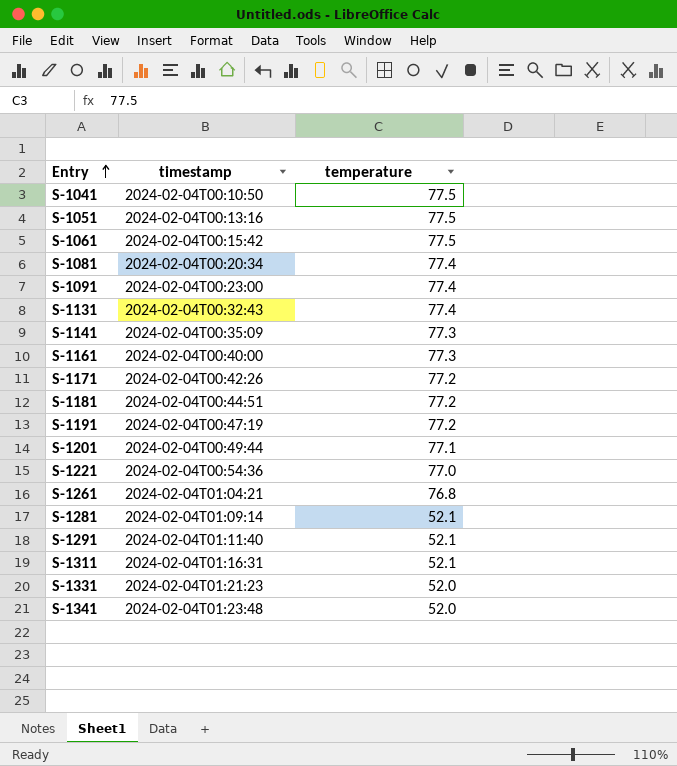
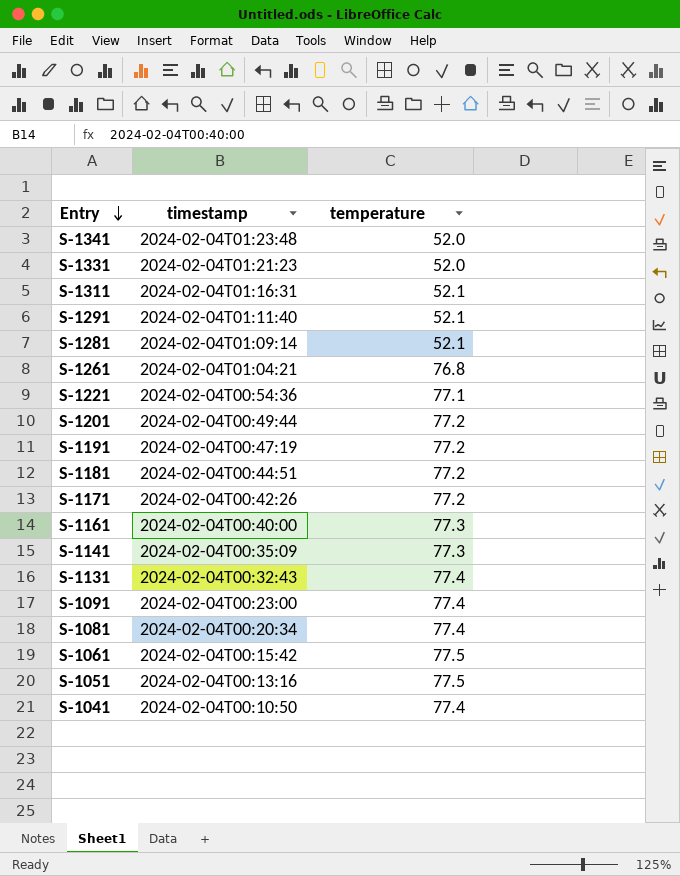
row order: Entry ascending -> Entry descending
S-1221 | temperature: 77.0 -> 77.1
S-1201 | temperature: 77.1 -> 77.2
S-1041 | temperature: 77.5 -> 77.4

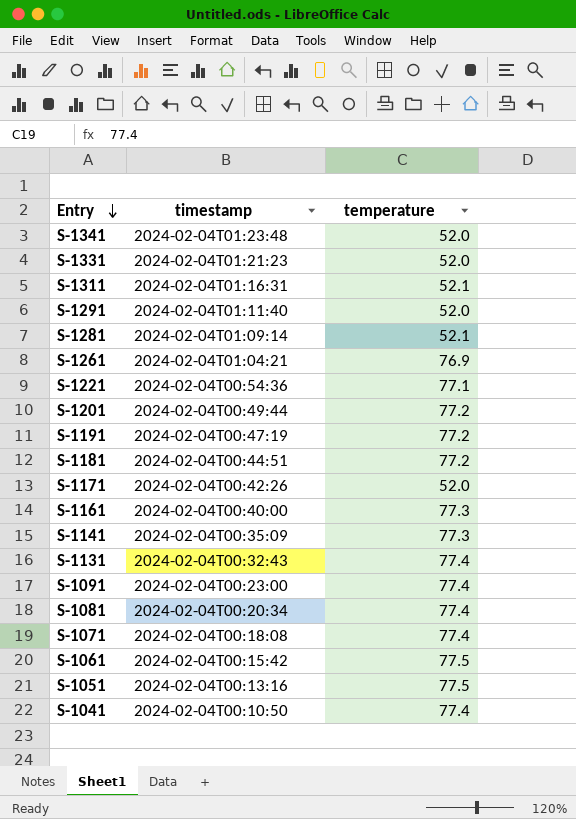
S-1291 | temperature: 52.1 -> 52.0
S-1261 | temperature: 76.8 -> 76.9
S-1171 | temperature: 77.2 -> 52.0
row S-1071: none -> 2024-02-04T00:18:08 | 77.4

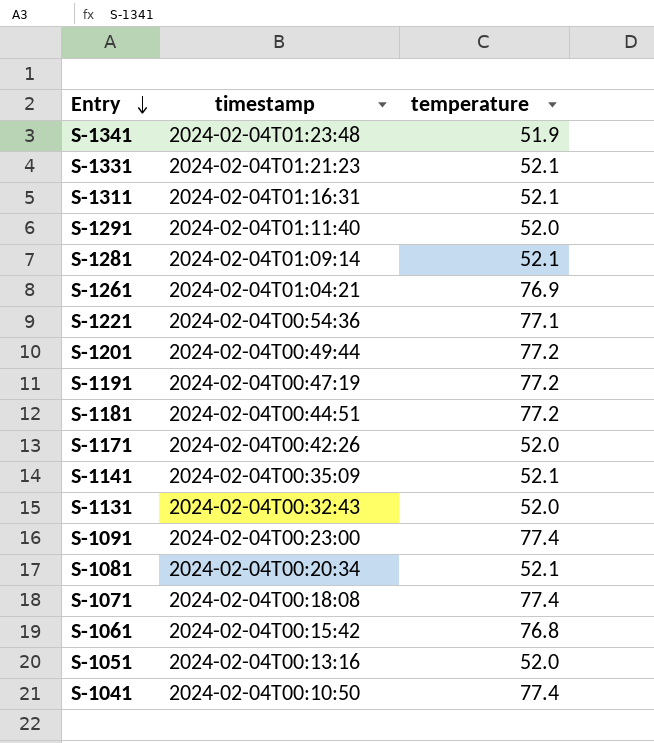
row S-1161: 2024-02-04T00:40:00 | 77.3 -> none
S-1341 | temperature: 52.0 -> 51.9
S-1331 | temperature: 52.0 -> 52.1
S-1141 | temperature: 77.3 -> 52.1
S-1131 | temperature: 77.4 -> 52.0
S-1081 | temperature: 77.4 -> 52.1
S-1061 | temperature: 77.5 -> 76.8
S-1051 | temperature: 77.5 -> 52.0

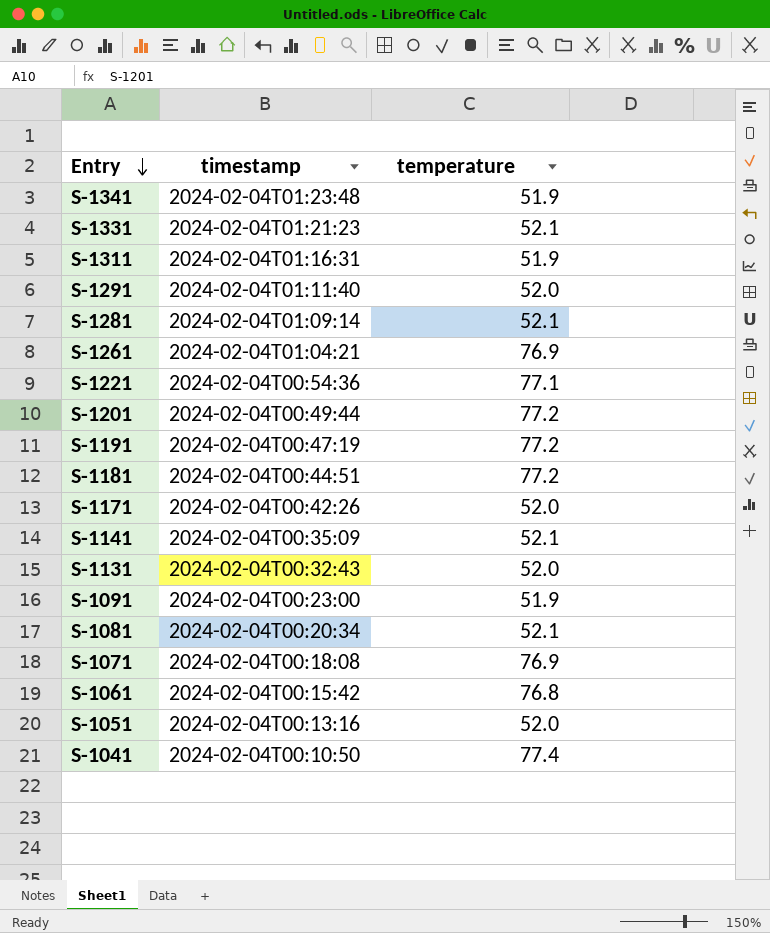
S-1311 | temperature: 52.1 -> 51.9
S-1091 | temperature: 77.4 -> 51.9
S-1071 | temperature: 77.4 -> 76.9

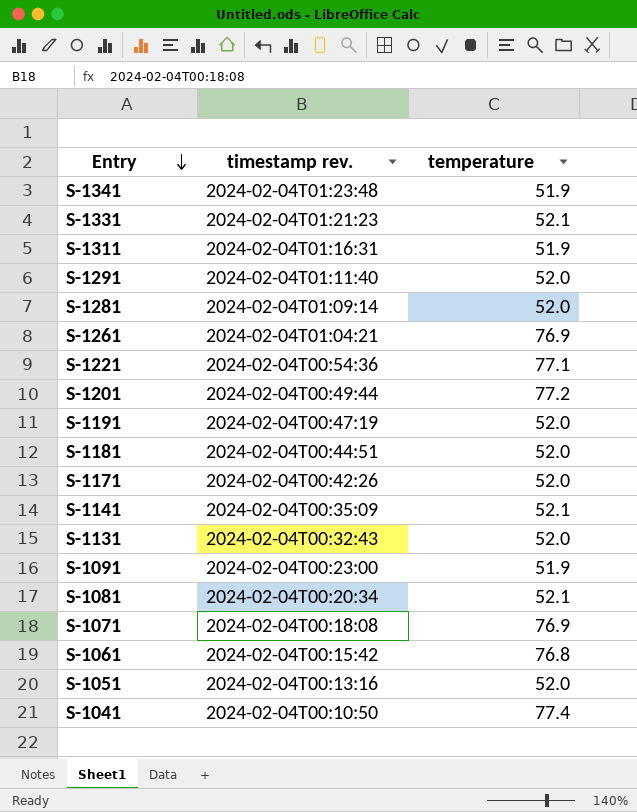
column name: timestamp -> timestamp rev.
S-1281 | temperature: 52.1 -> 52.0
S-1191 | temperature: 77.2 -> 52.0
S-1181 | temperature: 77.2 -> 52.0

